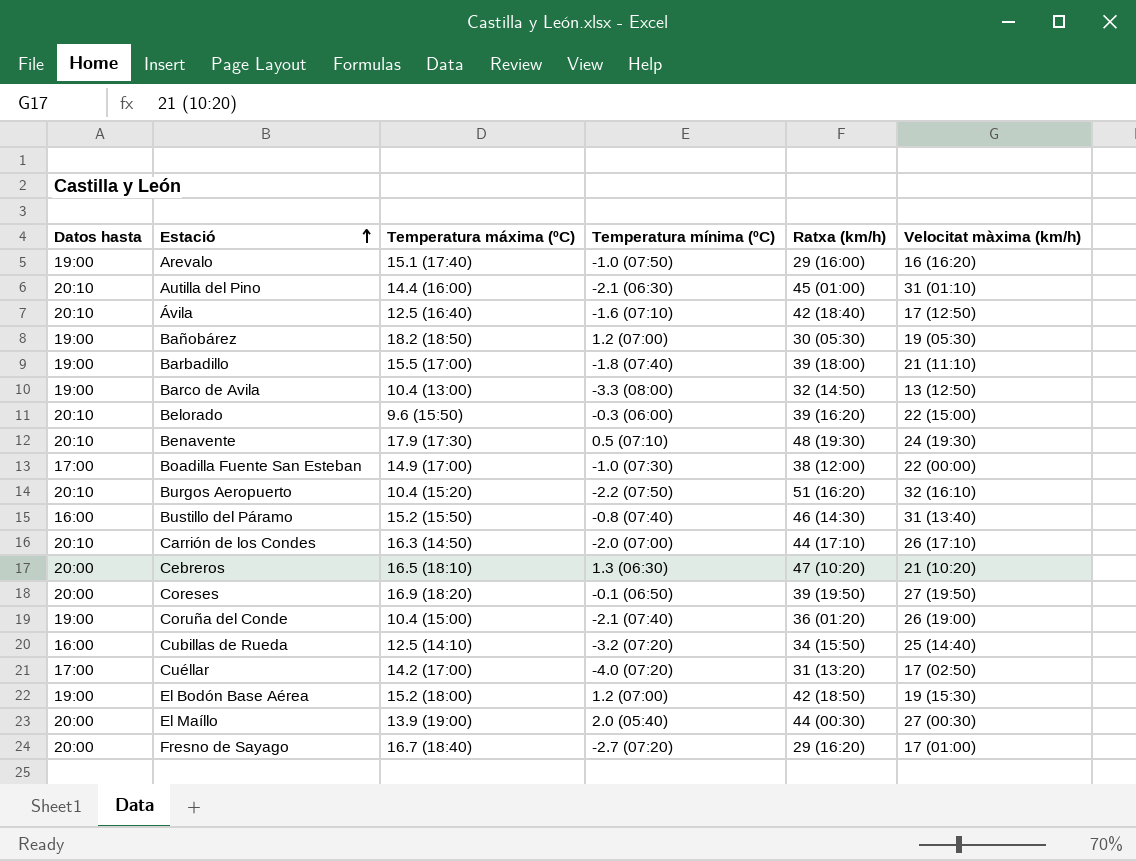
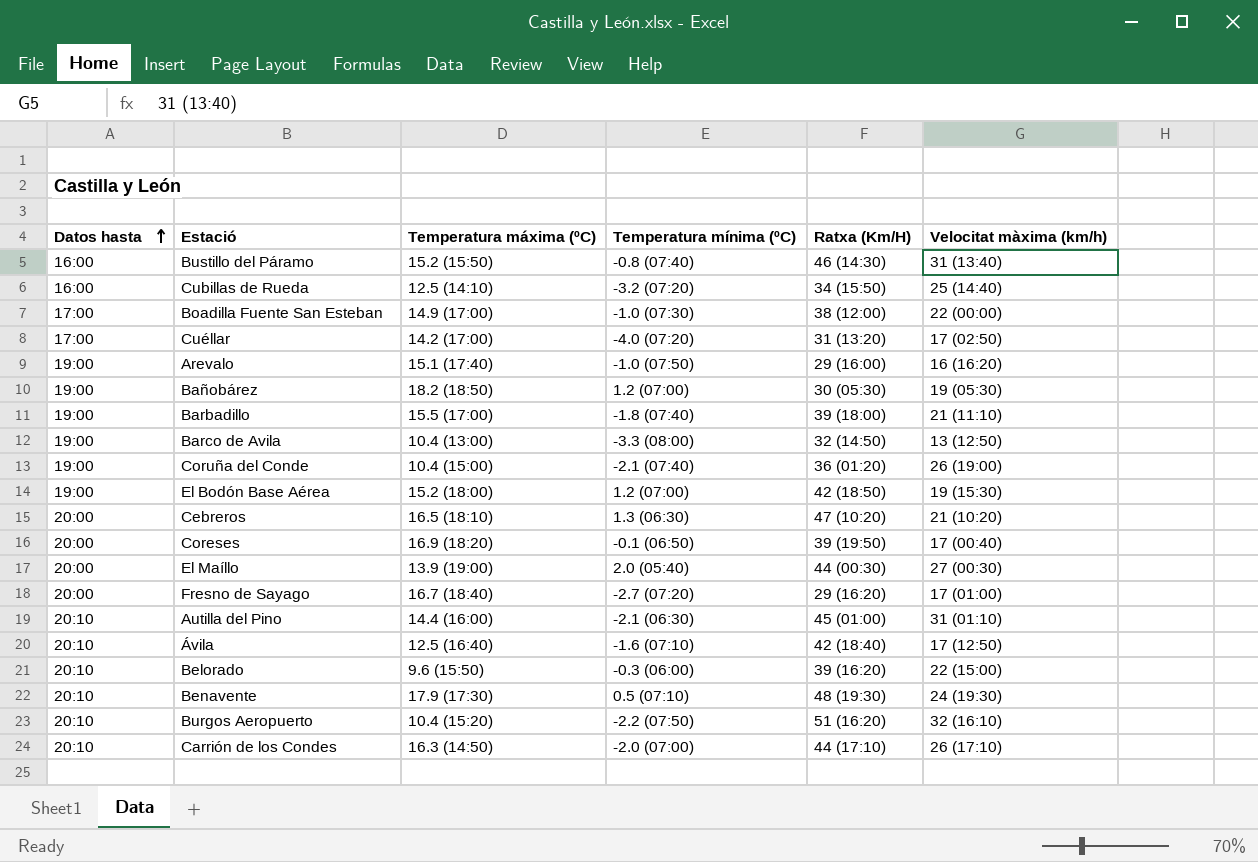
row order: Estació ascending -> Datos hasta ascending
column name: Ratxa (km/h) -> Ratxa (Km/H)
Coreses | Velocitat màxima (km/h): 27 (19:50) -> 17 (00:40)

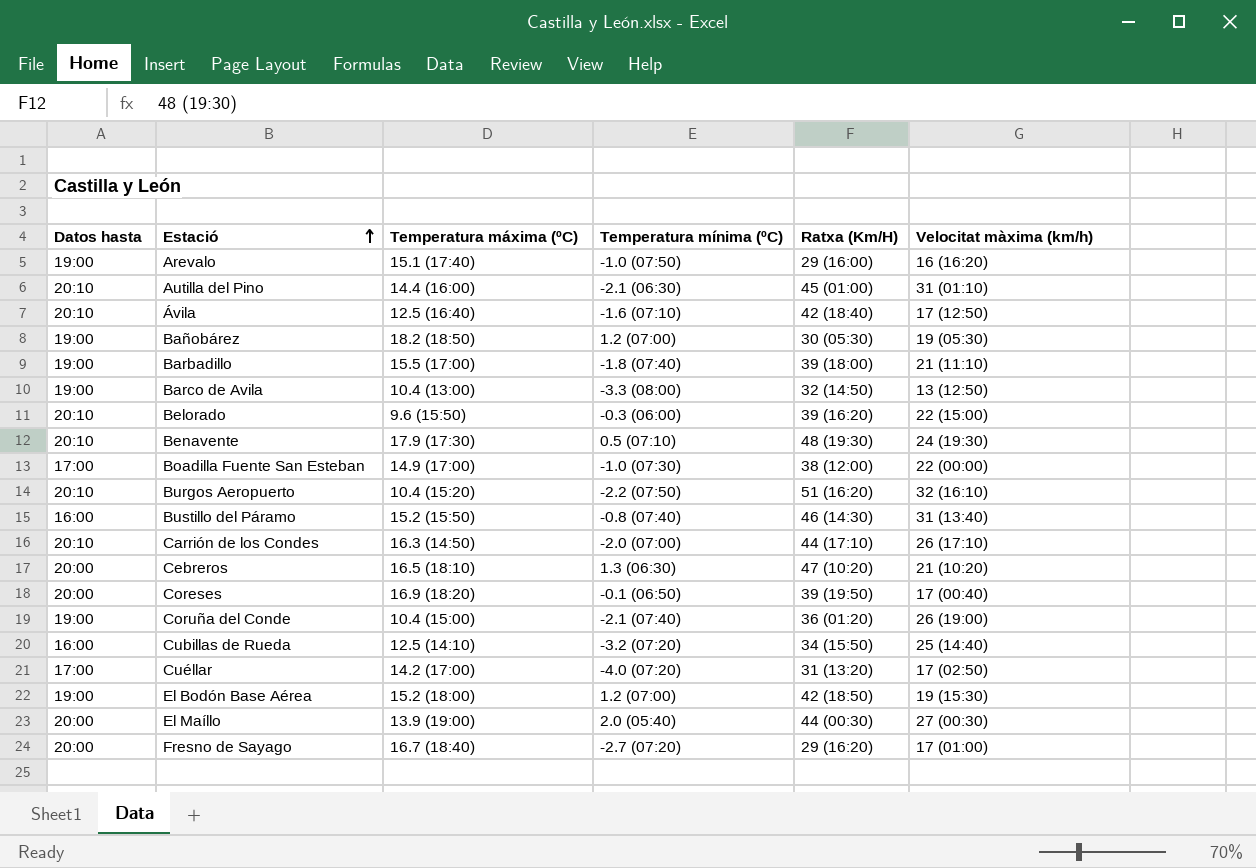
row order: Datos hasta ascending -> Estació ascending

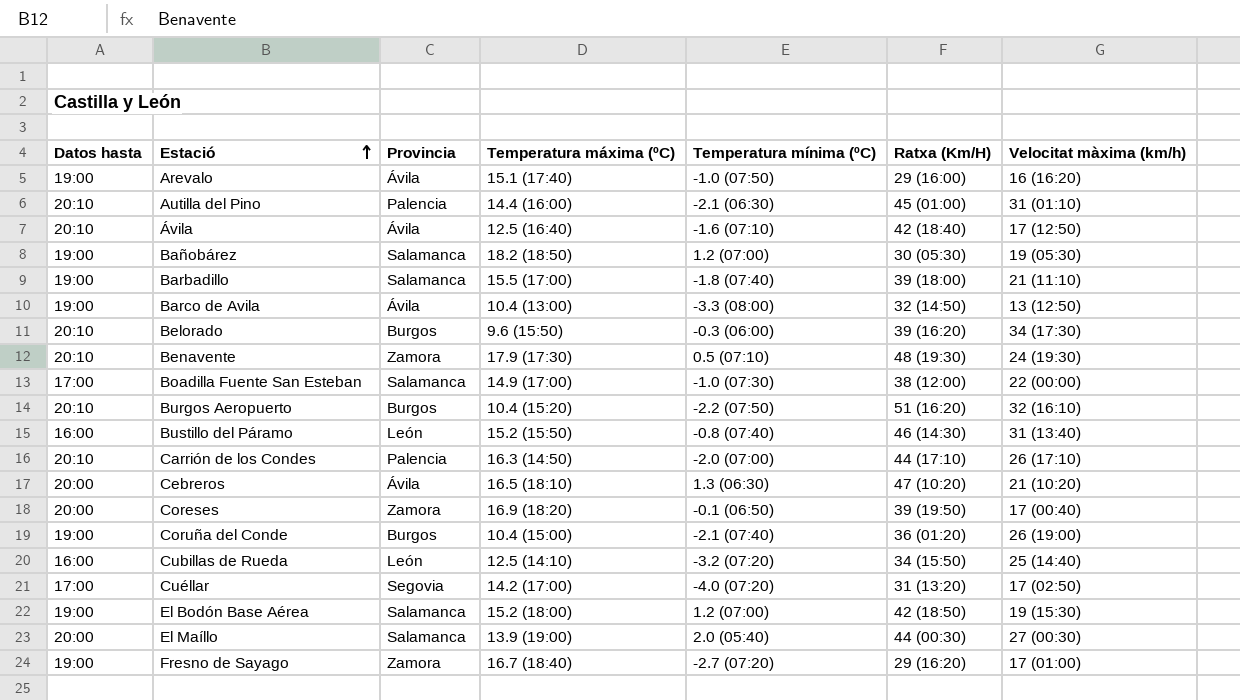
column Provincia | position: none -> 3
Belorado | Velocitat màxima (km/h): 22 (15:00) -> 34 (17:30)
Fresno de Sayago | Datos hasta: 20:00 -> 19:00

